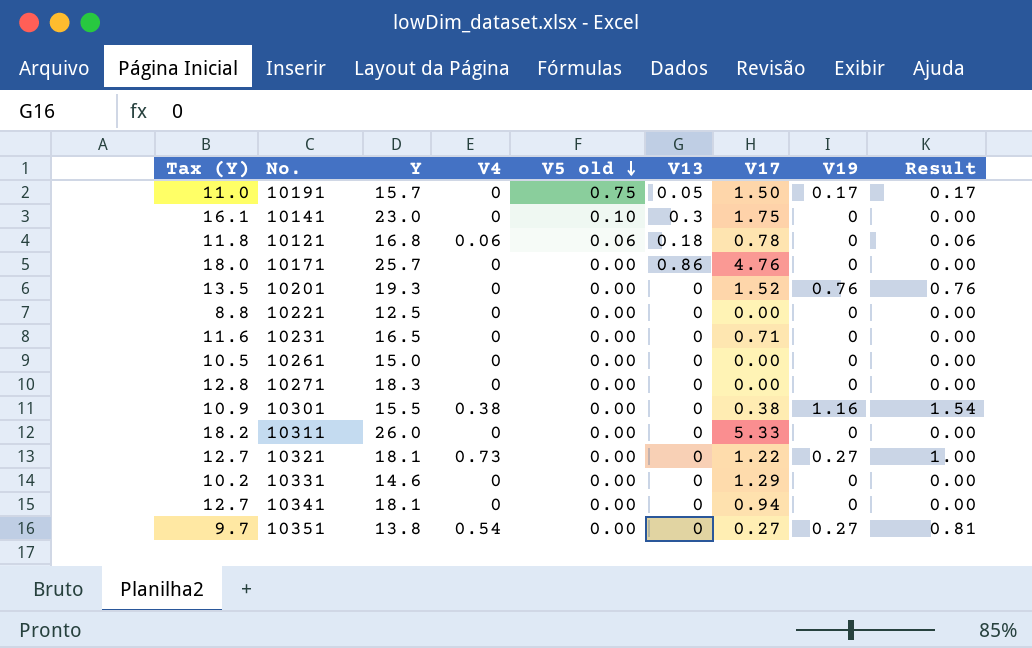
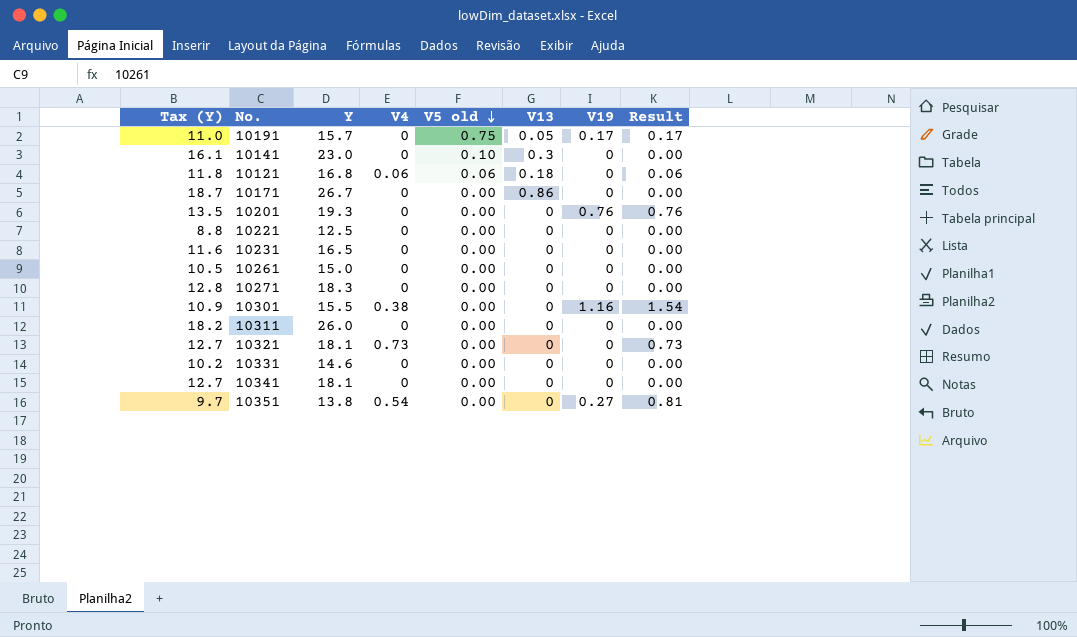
column V17 | position: 7 -> none
10171 | Tax (Y): 18.0 -> 18.7
10171 | Y: 25.7 -> 26.7
10321 | V19: 0.27 -> 0
10321 | Result: 1.00 -> 0.73

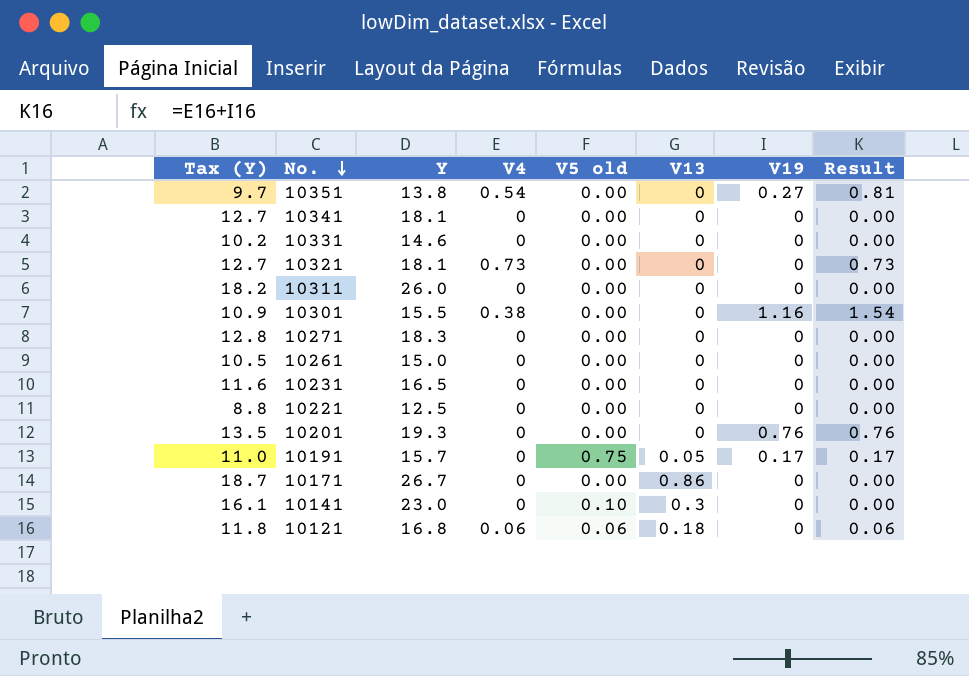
row order: V5 old descending -> No. descending

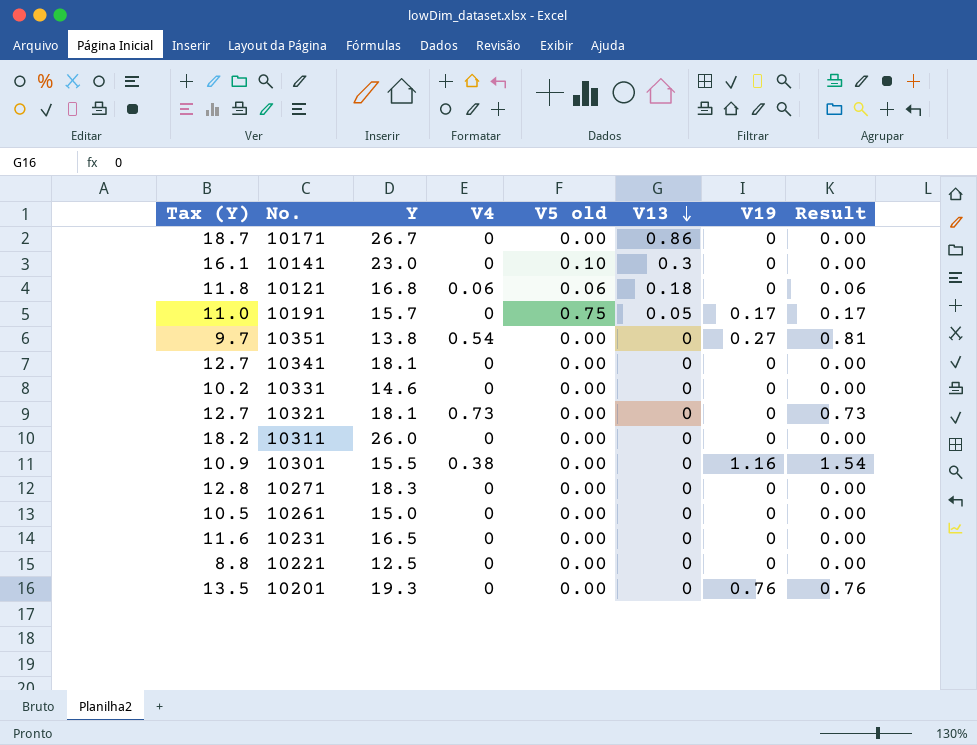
row order: No. descending -> V13 descending

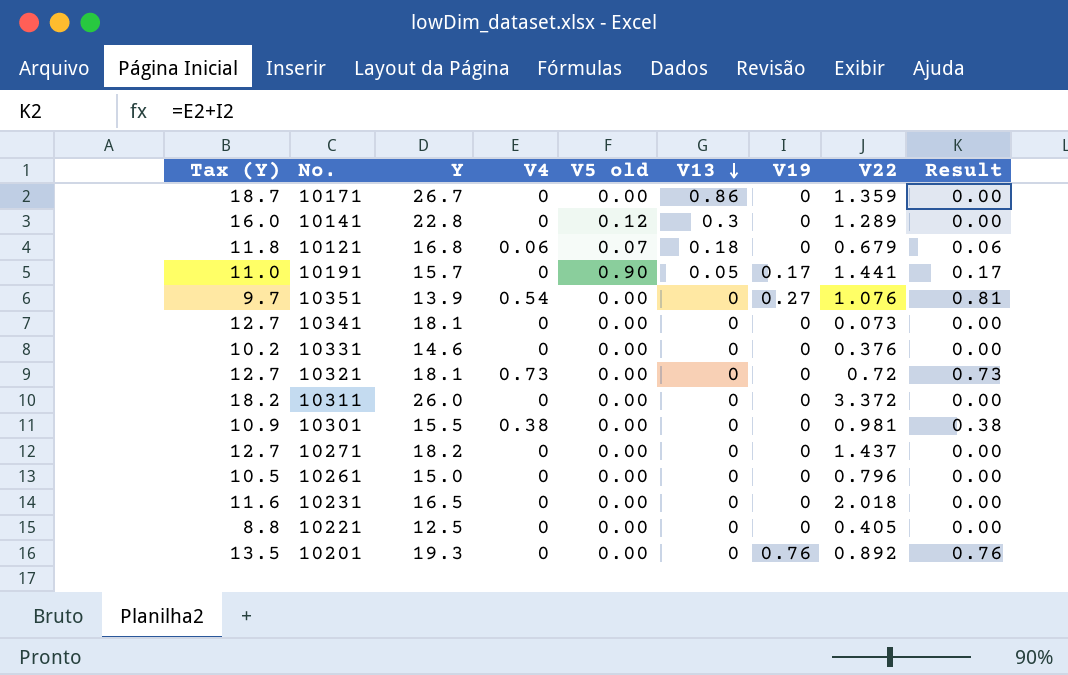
column V22 | position: none -> 8
10141 | Tax (Y): 16.1 -> 16.0
10141 | Y: 23.0 -> 22.8
10141 | V5 old: 0.10 -> 0.12
10121 | V5 old: 0.06 -> 0.07
10191 | V5 old: 0.75 -> 0.90
10351 | Y: 13.8 -> 13.9
10301 | V19: 1.16 -> 0
10301 | Result: 1.54 -> 0.38
10271 | Tax (Y): 12.8 -> 12.7
10271 | Y: 18.3 -> 18.2

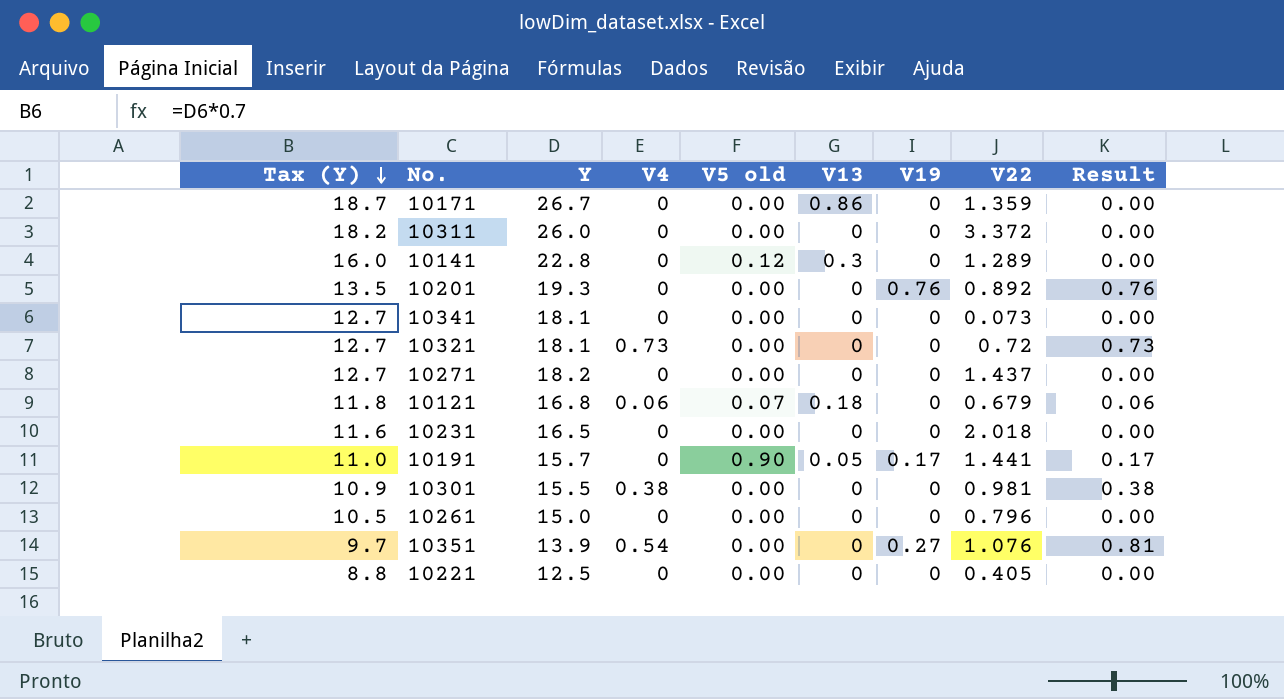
row order: V13 descending -> Tax (Y) descending
row 10331: 10.2 | 14.6 | 0 | 0.00 | 0 | 0 | 0.376 | 0.00 -> none

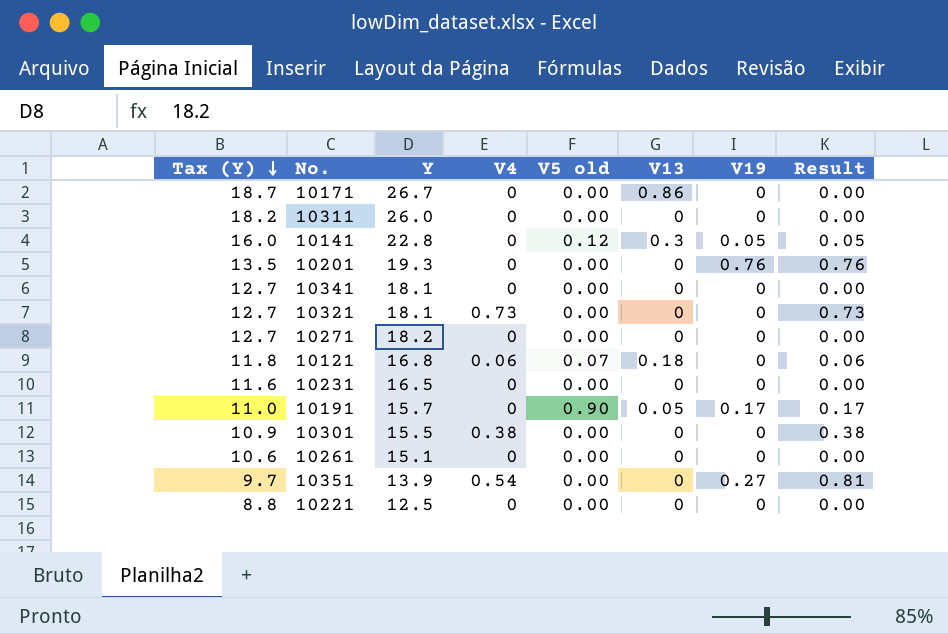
column V22 | position: 8 -> none
10141 | V19: 0 -> 0.05
10141 | Result: 0.00 -> 0.05
10261 | Tax (Y): 10.5 -> 10.6
10261 | Y: 15.0 -> 15.1

